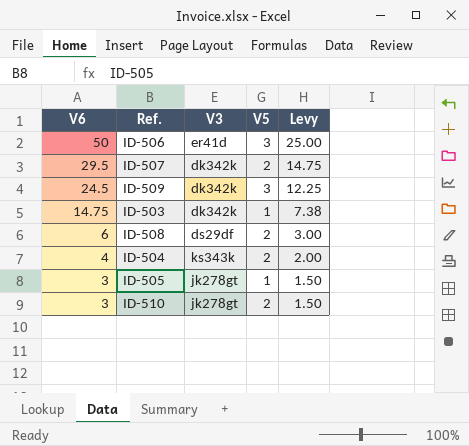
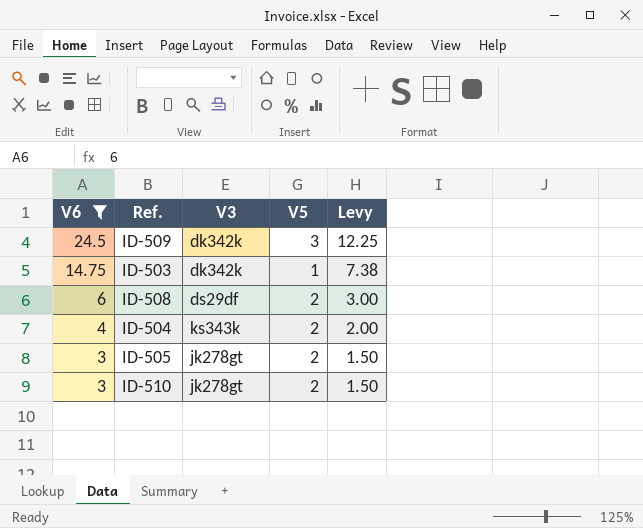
filter: none -> V6 <= 24.5
ID-505 | V5: 1 -> 2

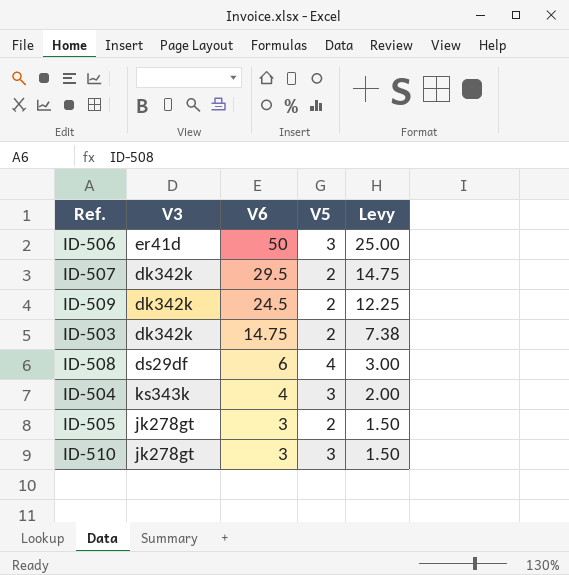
filter: V6 <= 24.5 -> none
column V6 | position: 1 -> 3
ID-509 | V5: 3 -> 2
ID-503 | V5: 1 -> 2
ID-508 | V5: 2 -> 4
ID-504 | V5: 2 -> 3
ID-510 | V5: 2 -> 3

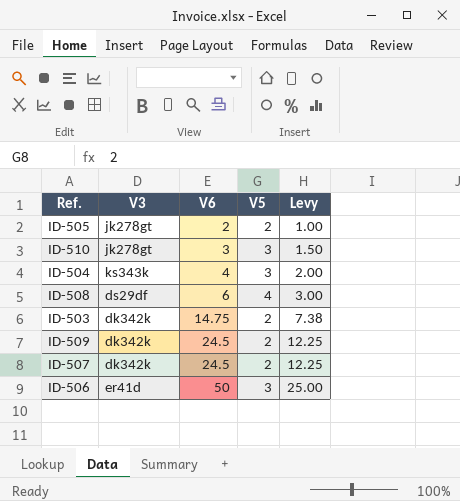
row order: V6 descending -> V6 ascending
ID-505 | V6: 3 -> 2
ID-505 | Levy: 1.50 -> 1.00
ID-507 | V6: 29.5 -> 24.5
ID-507 | Levy: 14.75 -> 12.25

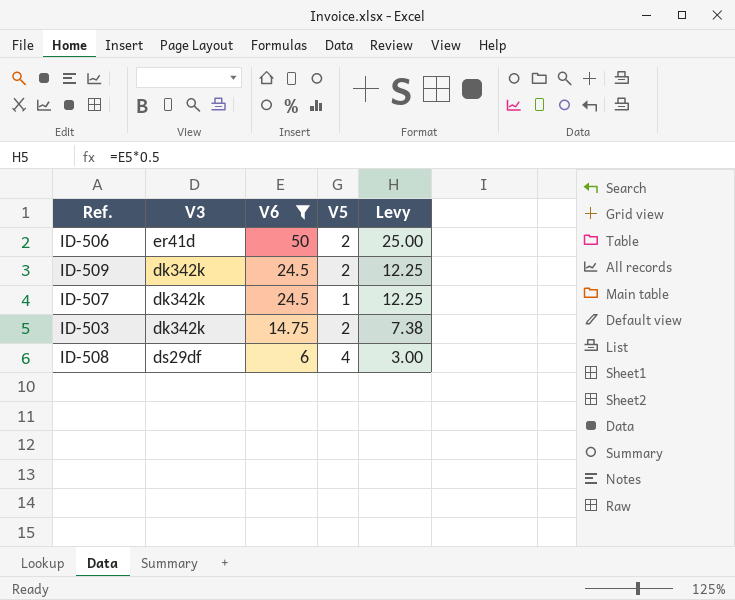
filter: none -> V6 >= 6
row order: V6 ascending -> V6 descending
ID-506 | V5: 3 -> 2
ID-507 | V5: 2 -> 1

